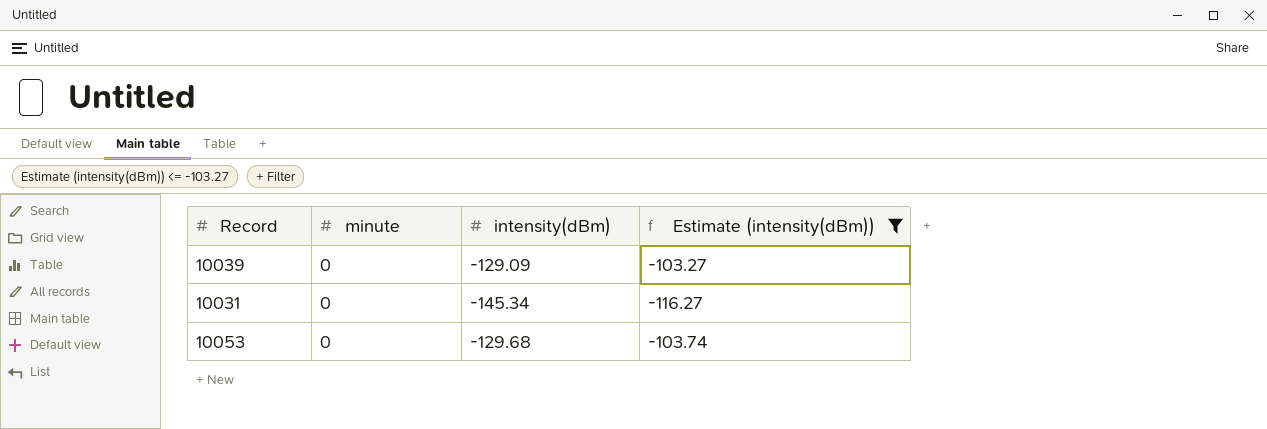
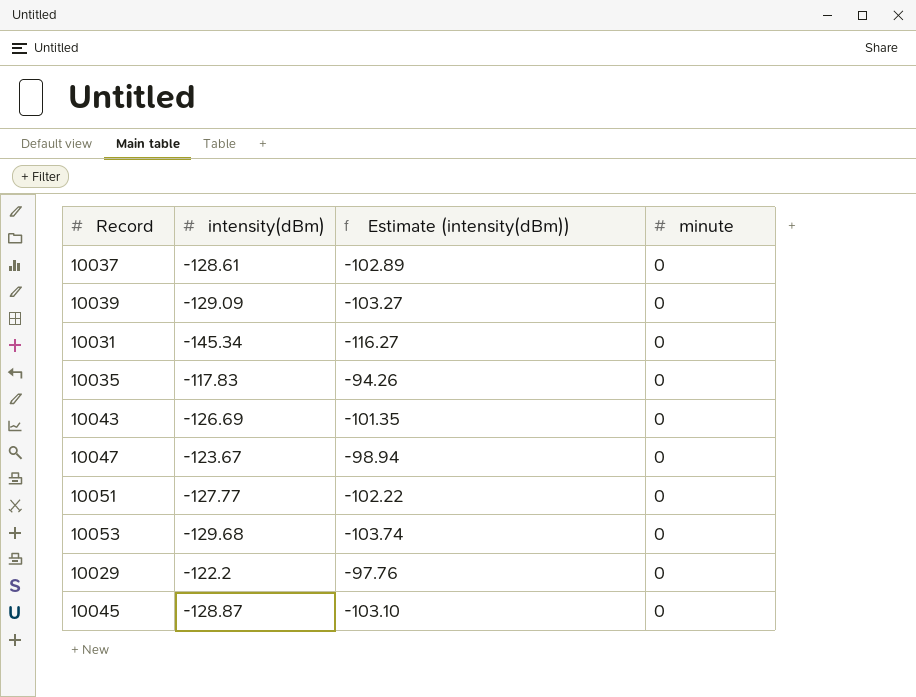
filter: Estimate (intensity(dBm)) <= -103.27 -> none
column minute | position: 2 -> 4

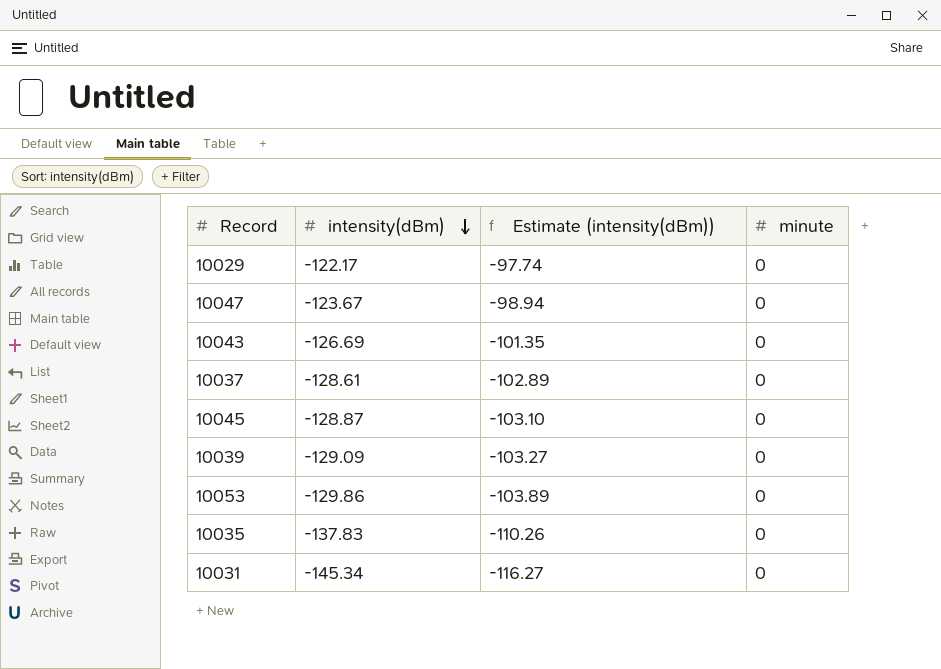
row order: none -> intensity(dBm) descending
row 10051: -127.77 | -102.22 | 0 -> none
10029 | intensity(dBm): -122.2 -> -122.17
10029 | Estimate (intensity(dBm)): -97.76 -> -97.74
10053 | intensity(dBm): -129.68 -> -129.86
10053 | Estimate (intensity(dBm)): -103.74 -> -103.89
10035 | intensity(dBm): -117.83 -> -137.83
10035 | Estimate (intensity(dBm)): -94.26 -> -110.26

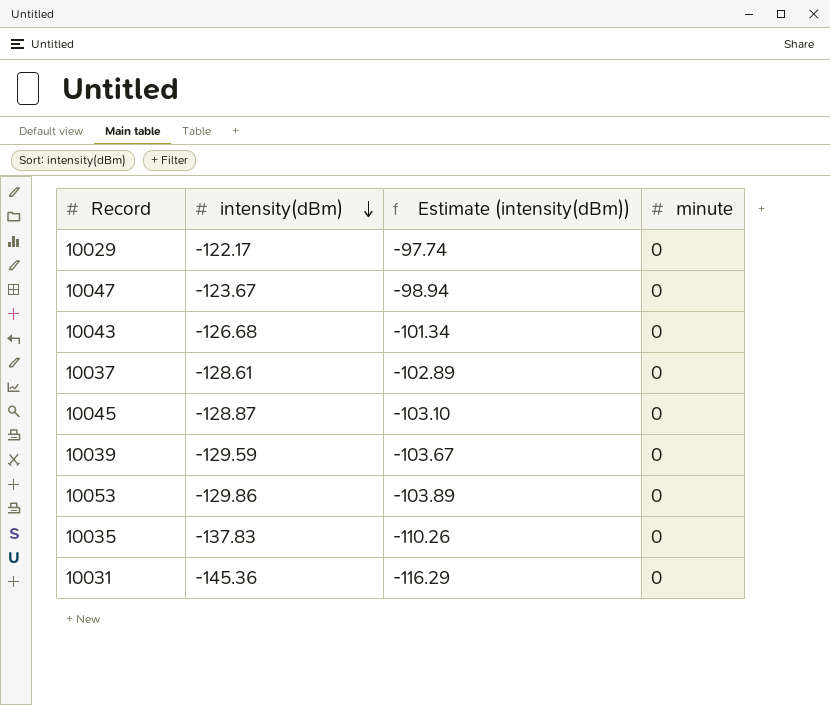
10043 | intensity(dBm): -126.69 -> -126.68
10043 | Estimate (intensity(dBm)): -101.35 -> -101.34
10039 | intensity(dBm): -129.09 -> -129.59
10039 | Estimate (intensity(dBm)): -103.27 -> -103.67
10031 | intensity(dBm): -145.34 -> -145.36
10031 | Estimate (intensity(dBm)): -116.27 -> -116.29

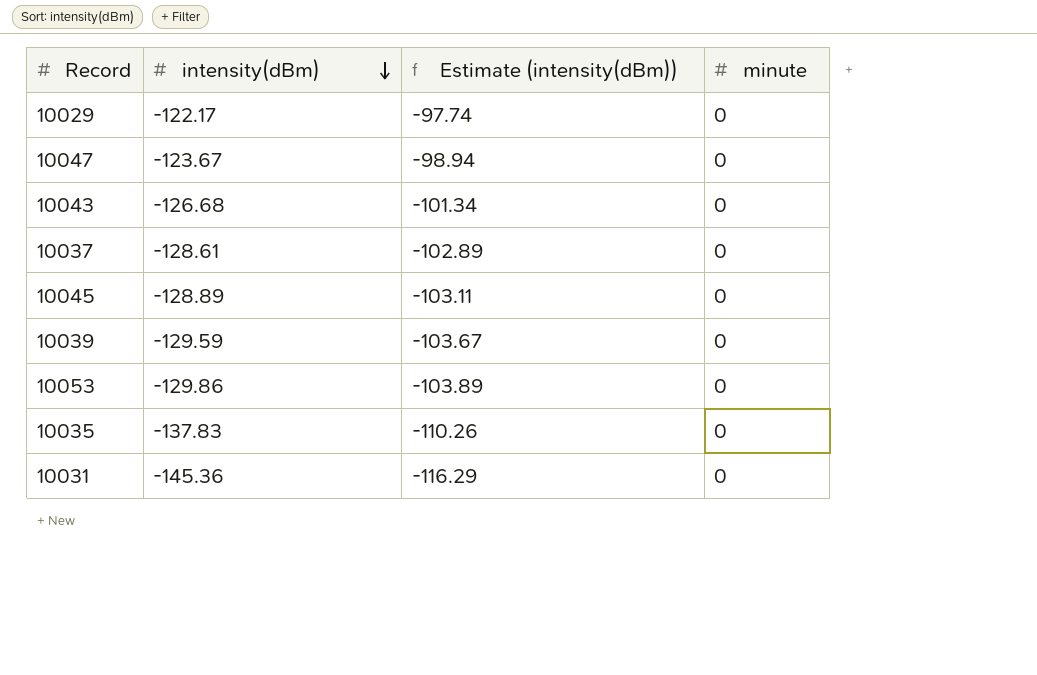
10045 | intensity(dBm): -128.87 -> -128.89
10045 | Estimate (intensity(dBm)): -103.10 -> -103.11

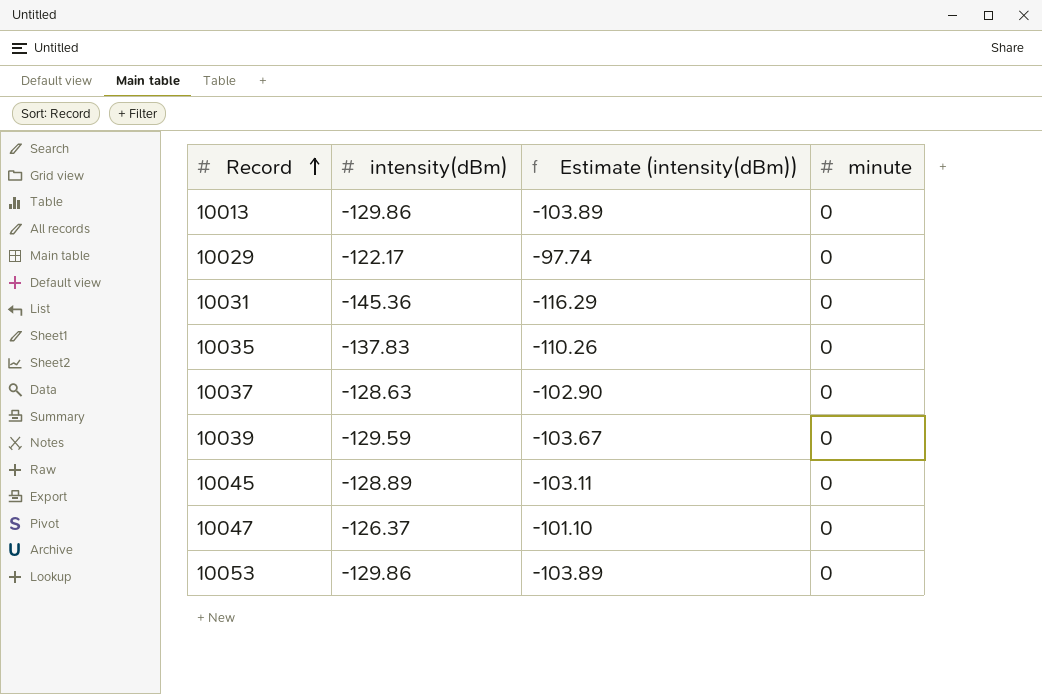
row order: intensity(dBm) descending -> Record ascending
row 10043: -126.68 | -101.34 | 0 -> none
row 10013: none -> -129.86 | -103.89 | 0
10037 | intensity(dBm): -128.61 -> -128.63
10037 | Estimate (intensity(dBm)): -102.89 -> -102.90
10047 | intensity(dBm): -123.67 -> -126.37
10047 | Estimate (intensity(dBm)): -98.94 -> -101.10

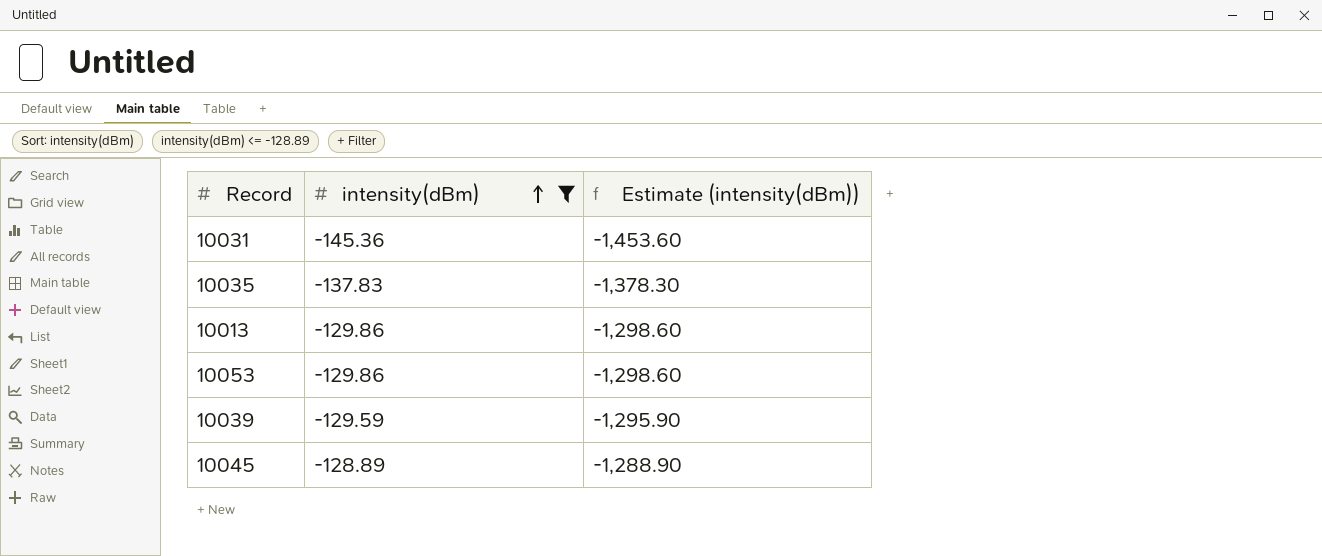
filter: none -> intensity(dBm) <= -128.89
row order: Record ascending -> intensity(dBm) ascending
column minute | position: 4 -> none
column Estimate (intensity(dBm)) | formula: [intensity(dBm)] * 0.8 -> [intensity(dBm)] * 10

